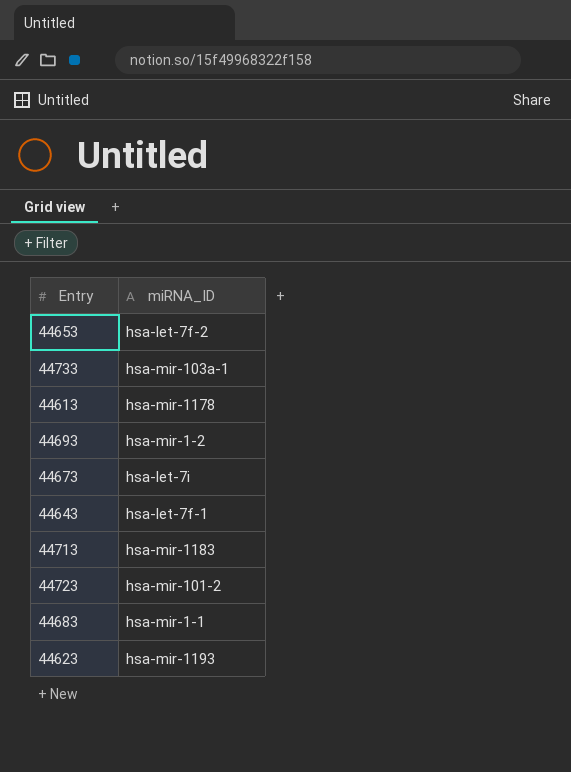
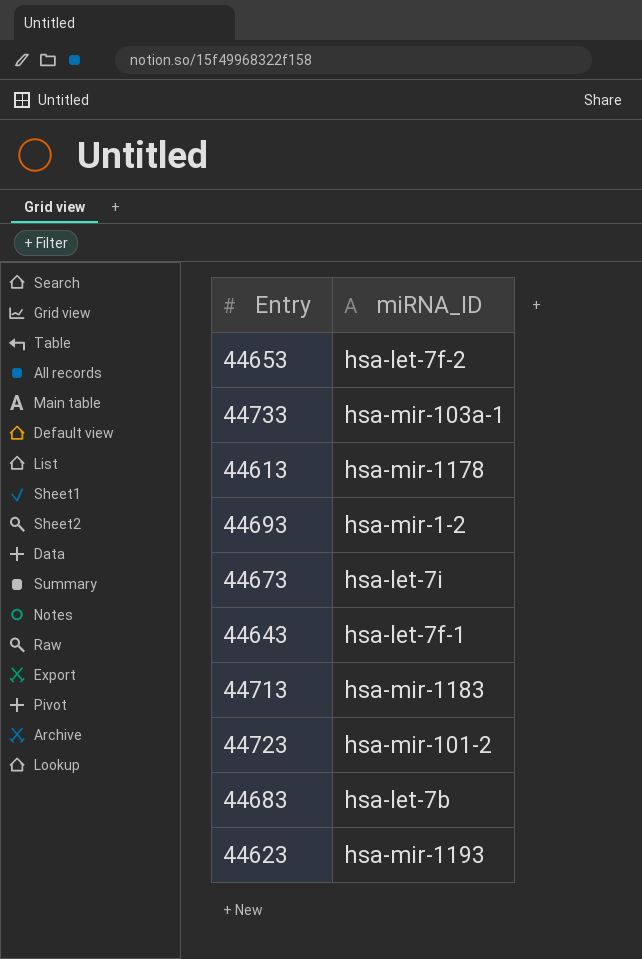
44683 | miRNA_ID: hsa-mir-1-1 -> hsa-let-7b

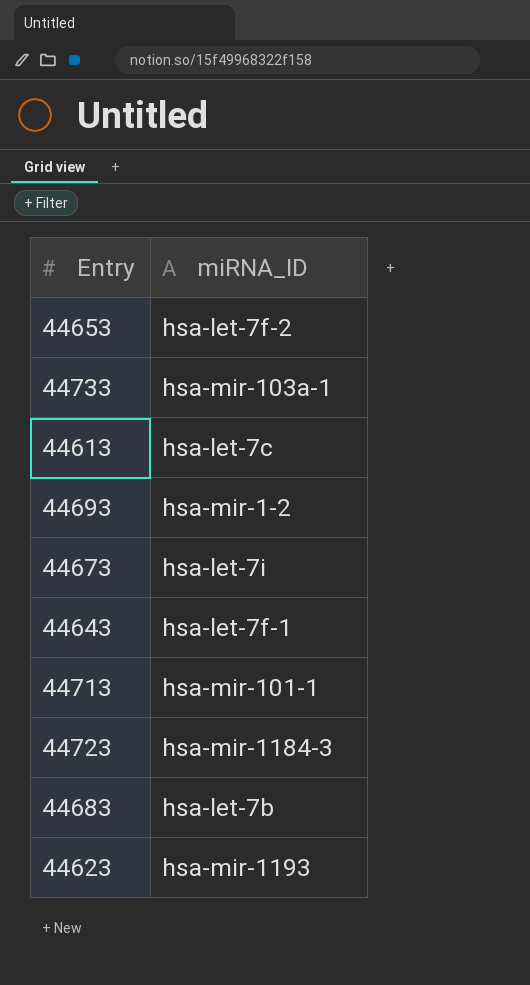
44613 | miRNA_ID: hsa-mir-1178 -> hsa-let-7c
44713 | miRNA_ID: hsa-mir-1183 -> hsa-mir-101-1
44723 | miRNA_ID: hsa-mir-101-2 -> hsa-mir-1184-3

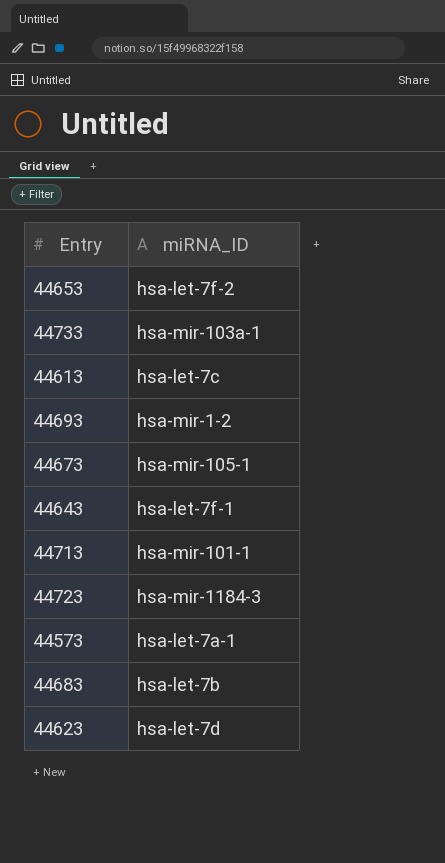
44673 | miRNA_ID: hsa-let-7i -> hsa-mir-105-1
row 44573: none -> hsa-let-7a-1
44623 | miRNA_ID: hsa-mir-1193 -> hsa-let-7d

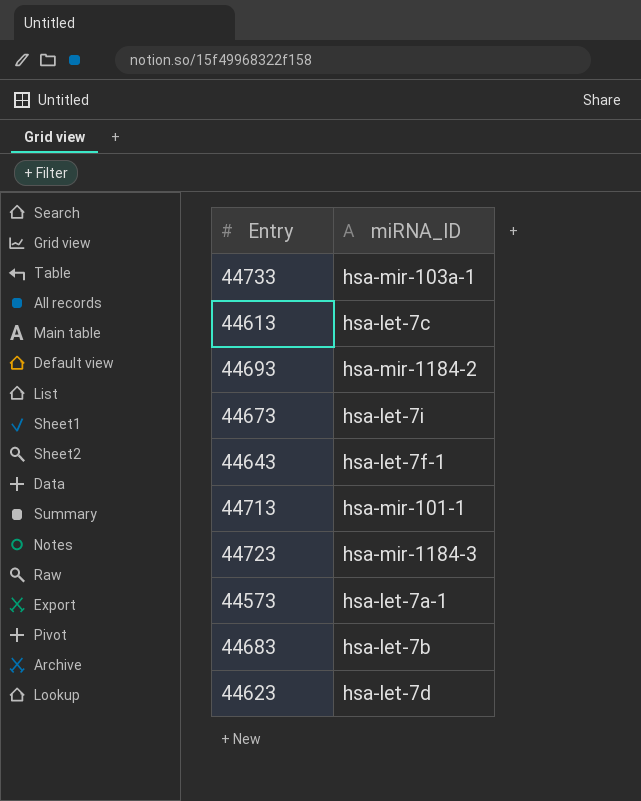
row 44653: hsa-let-7f-2 -> none
44693 | miRNA_ID: hsa-mir-1-2 -> hsa-mir-1184-2
44673 | miRNA_ID: hsa-mir-105-1 -> hsa-let-7i

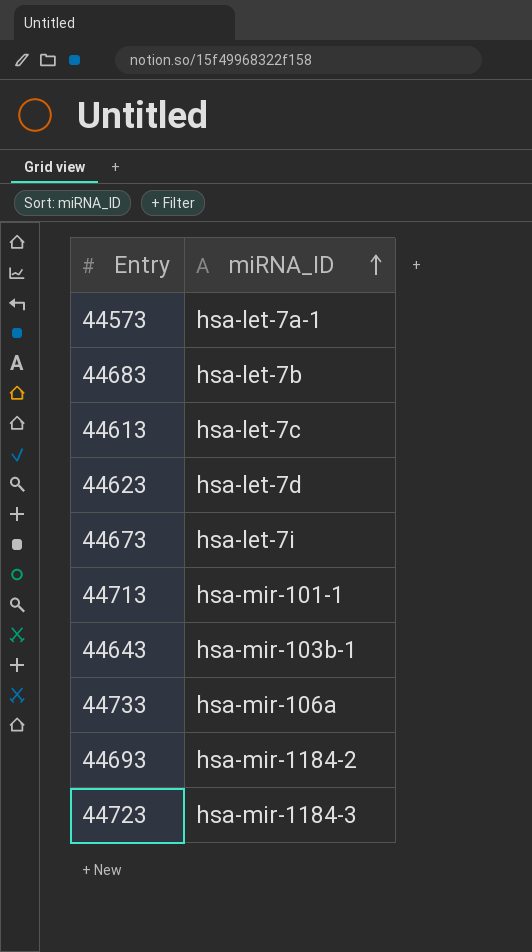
row order: none -> miRNA_ID ascending
44643 | miRNA_ID: hsa-let-7f-1 -> hsa-mir-103b-1
44733 | miRNA_ID: hsa-mir-103a-1 -> hsa-mir-106a

